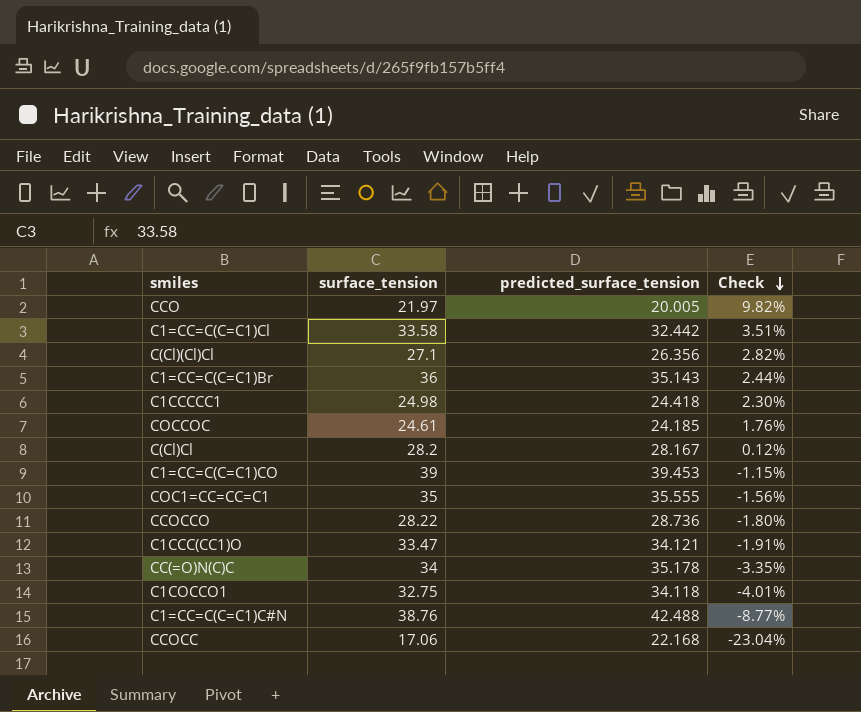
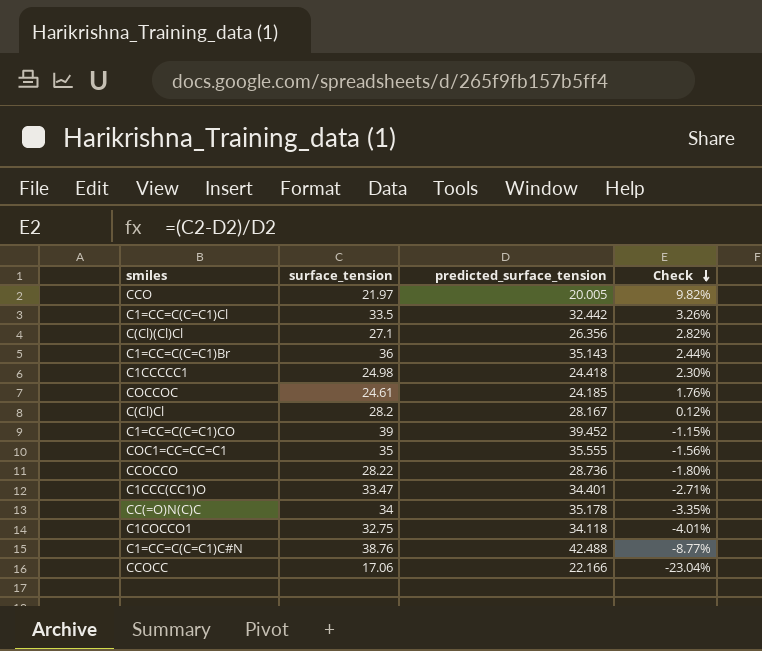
C1=CC=C(C=C1)Cl | surface_tension: 33.58 -> 33.5
C1=CC=C(C=C1)Cl | Check: 3.51% -> 3.26%
C1=CC=C(C=C1)CO | predicted_surface_tension: 39.453 -> 39.452
C1CCC(CC1)O | predicted_surface_tension: 34.121 -> 34.401
C1CCC(CC1)O | Check: -1.91% -> -2.71%
CCOCC | predicted_surface_tension: 22.168 -> 22.166

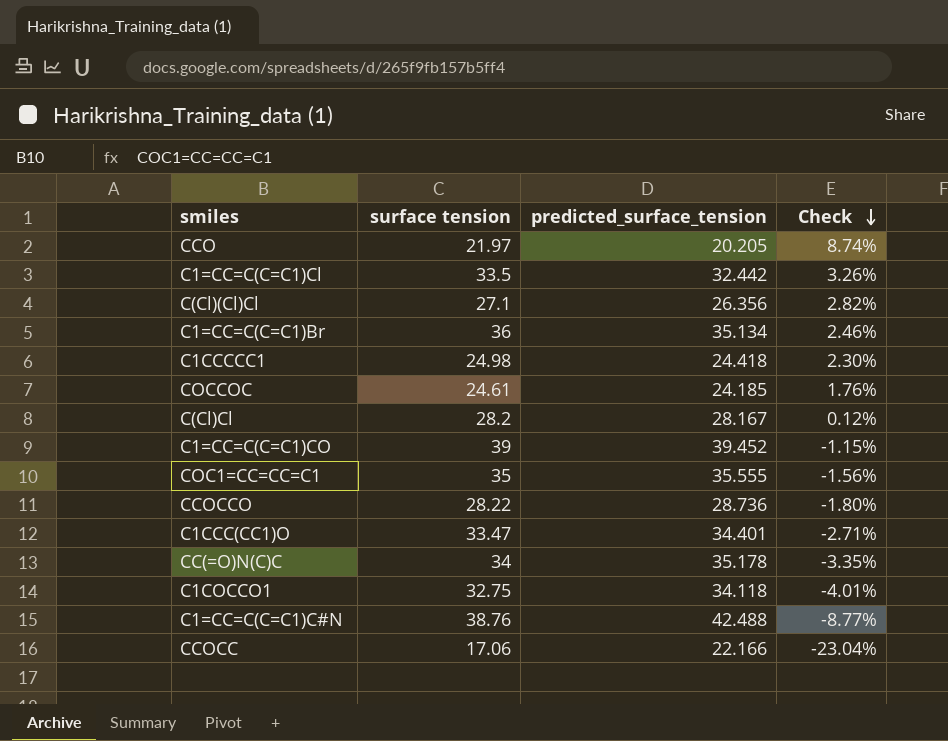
column name: surface_tension -> surface tension
CCO | predicted_surface_tension: 20.005 -> 20.205
CCO | Check: 9.82% -> 8.74%
C1=CC=C(C=C1)Br | predicted_surface_tension: 35.143 -> 35.134
C1=CC=C(C=C1)Br | Check: 2.44% -> 2.46%

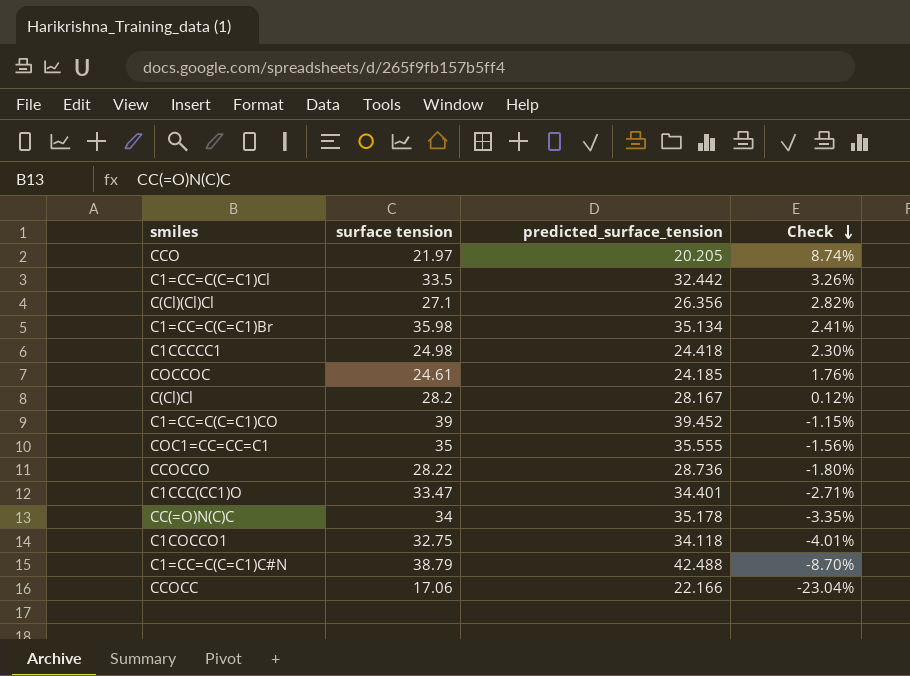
C1=CC=C(C=C1)Br | surface tension: 36 -> 35.98
C1=CC=C(C=C1)Br | Check: 2.46% -> 2.41%
C1=CC=C(C=C1)C#N | surface tension: 38.76 -> 38.79
C1=CC=C(C=C1)C#N | Check: -8.77% -> -8.70%

